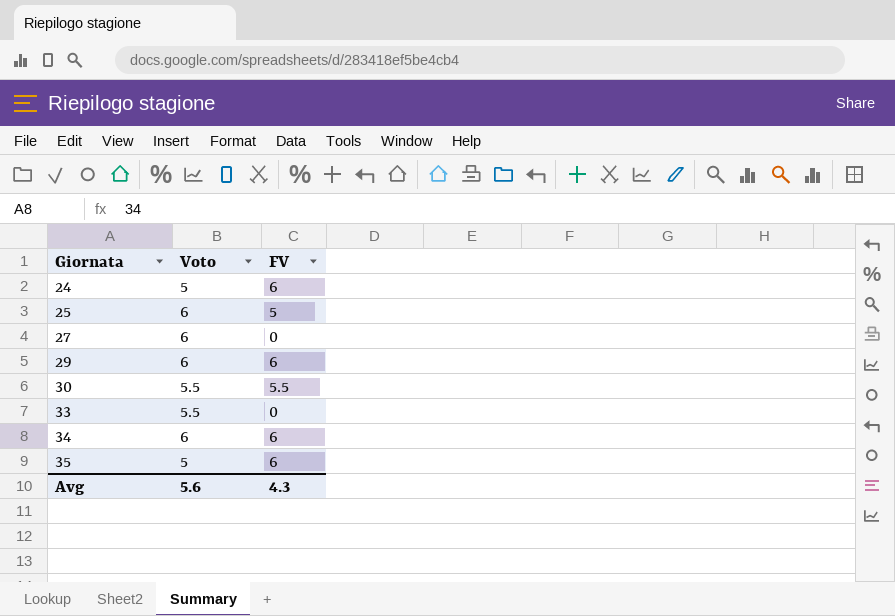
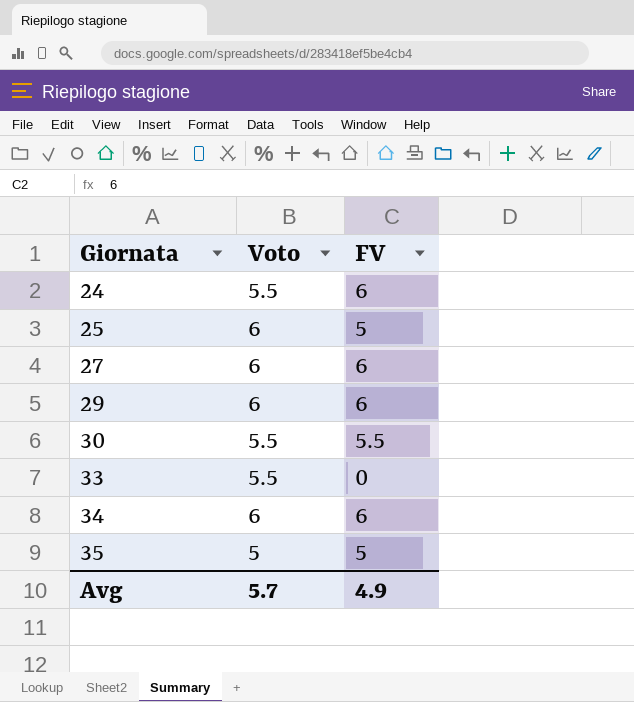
24 | Voto: 5 -> 5.5
27 | FV: 0 -> 6
35 | FV: 6 -> 5
Avg | Voto: 5.6 -> 5.7
Avg | FV: 4.3 -> 4.9

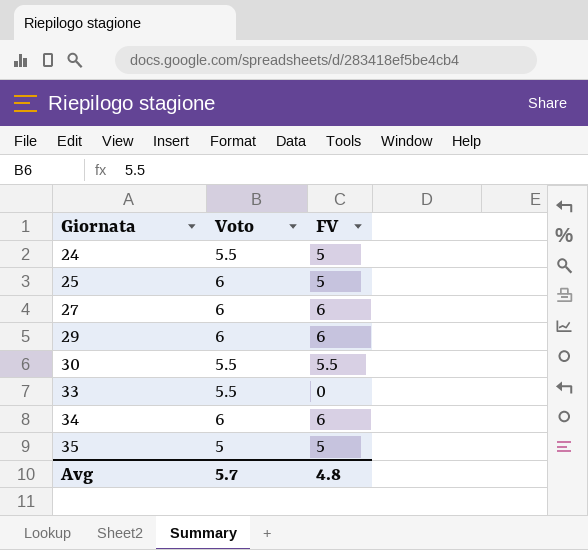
24 | FV: 6 -> 5
Avg | FV: 4.9 -> 4.8

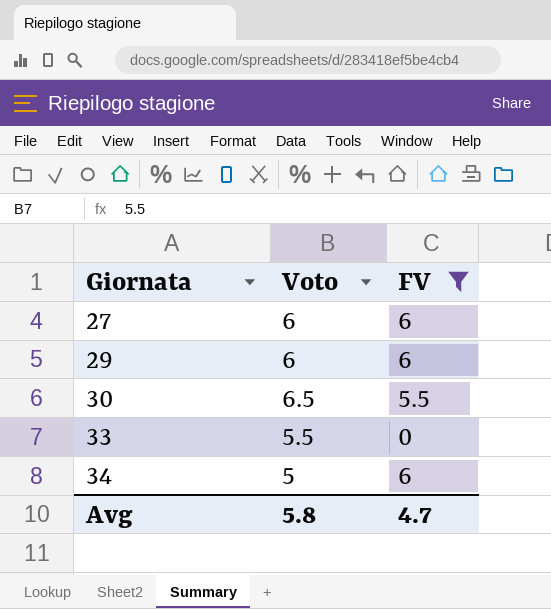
filter: none -> FV != 5
30 | Voto: 5.5 -> 6.5
34 | Voto: 6 -> 5
Avg | Voto: 5.7 -> 5.8
Avg | FV: 4.8 -> 4.7

